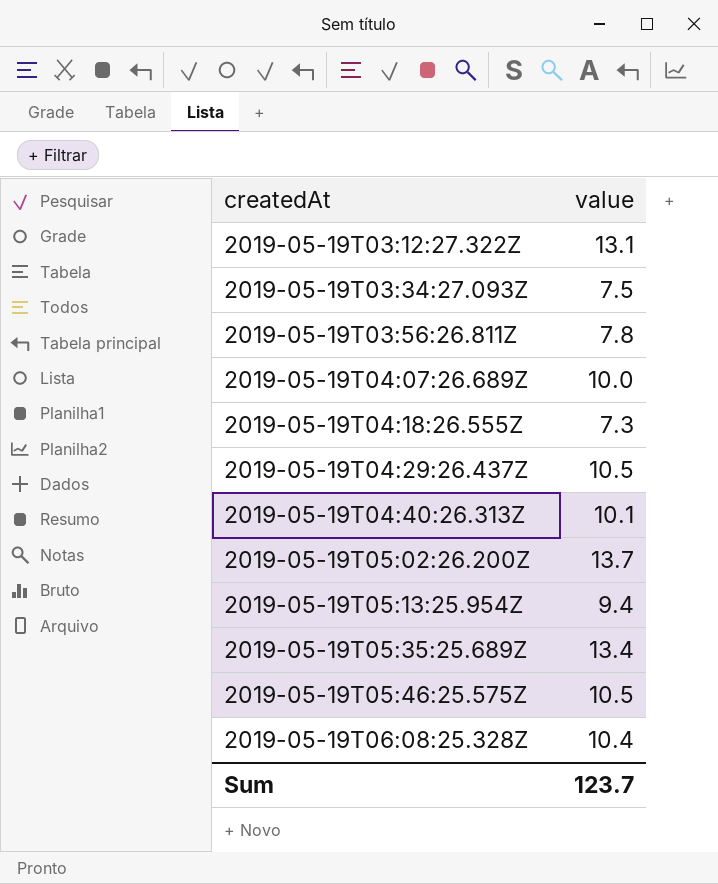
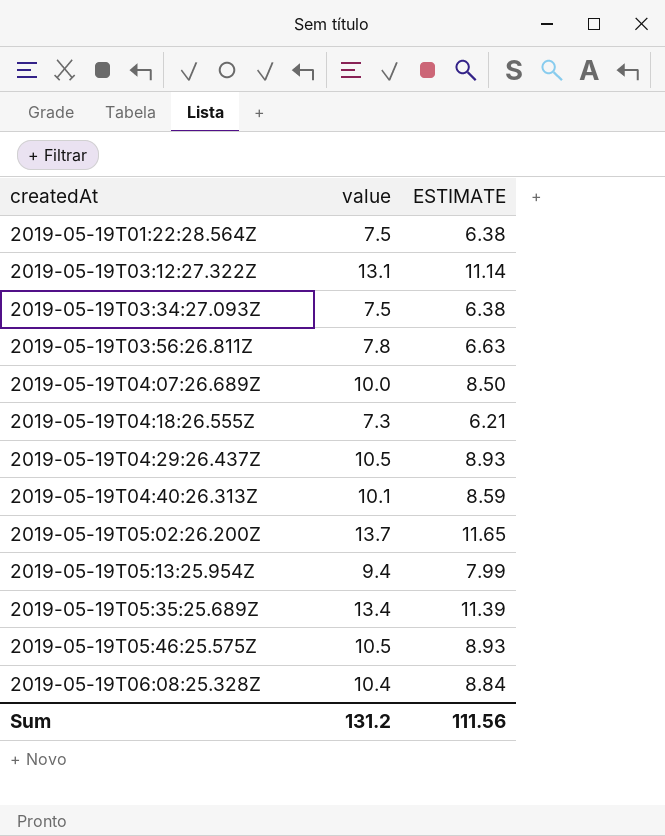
column ESTIMATE | formula: none -> [value] * 0.85
row 2019-05-19T01:22:28.564Z: none -> 7.5 | 6.38
Sum | value: 123.7 -> 131.2

